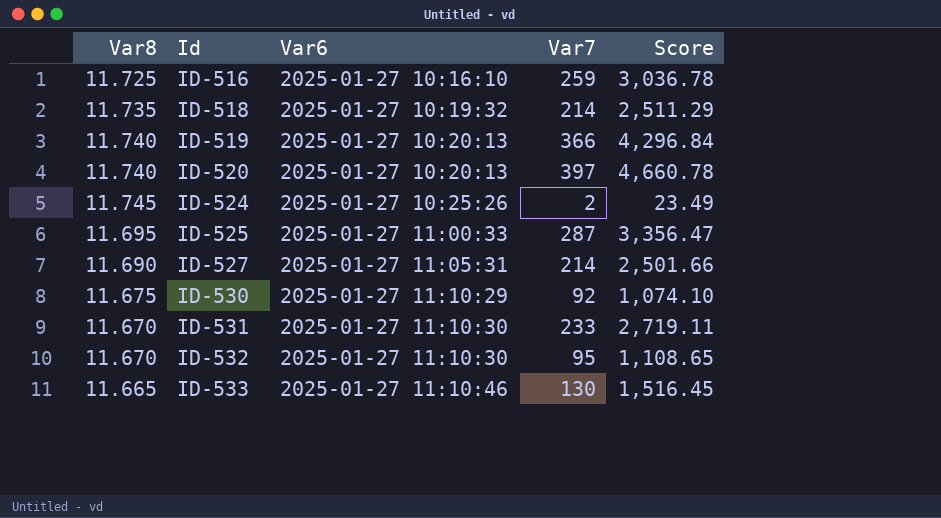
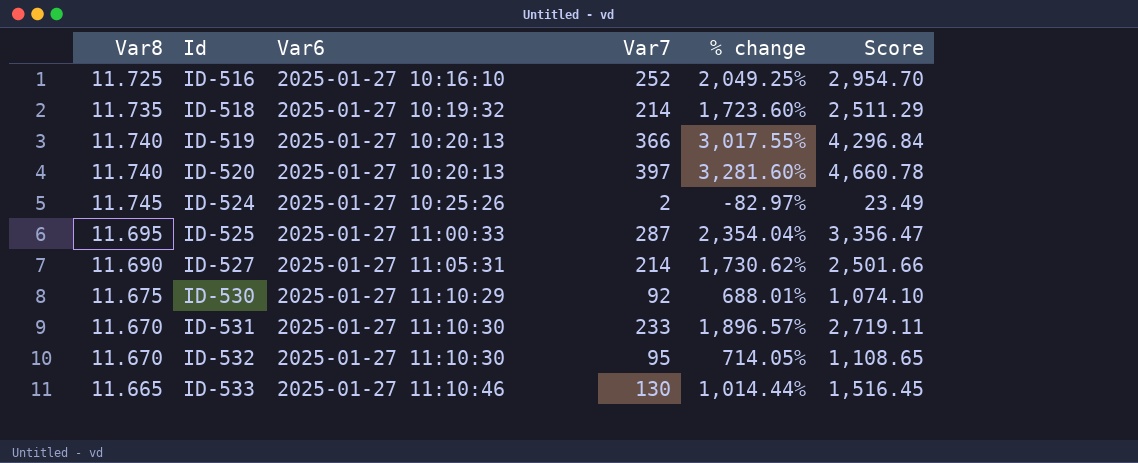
column % change | formula: none -> ([Var7] - [Var8]) / [Var8]
ID-516 | Var7: 259 -> 252
ID-516 | Score: 3,036.78 -> 2,954.70

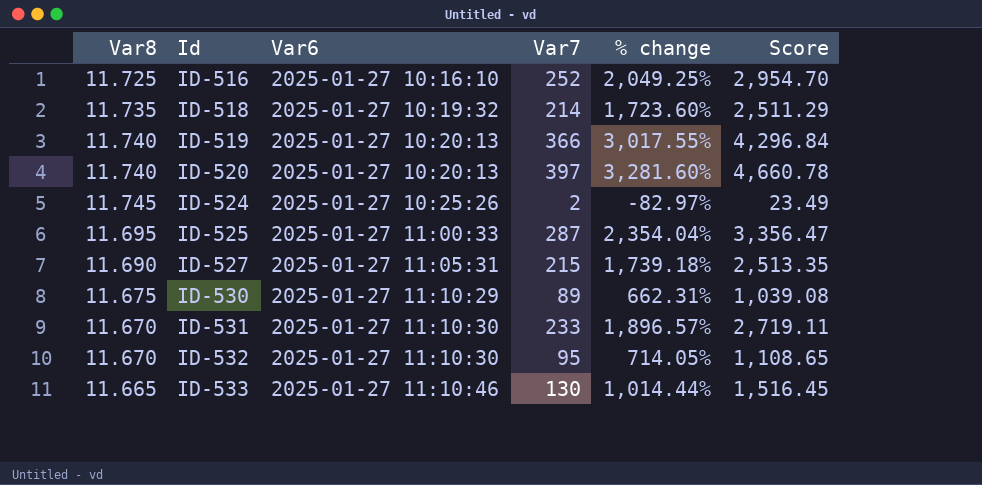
ID-527 | Var7: 214 -> 215
ID-527 | % change: 1,730.62% -> 1,739.18%
ID-527 | Score: 2,501.66 -> 2,513.35
ID-530 | Var7: 92 -> 89
ID-530 | % change: 688.01% -> 662.31%
ID-530 | Score: 1,074.10 -> 1,039.08

